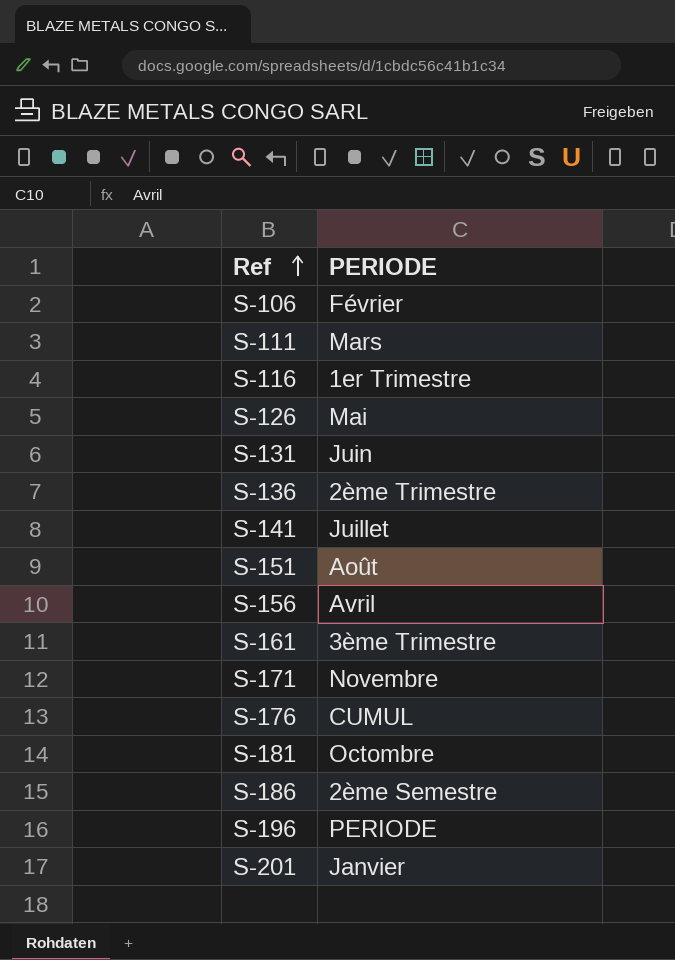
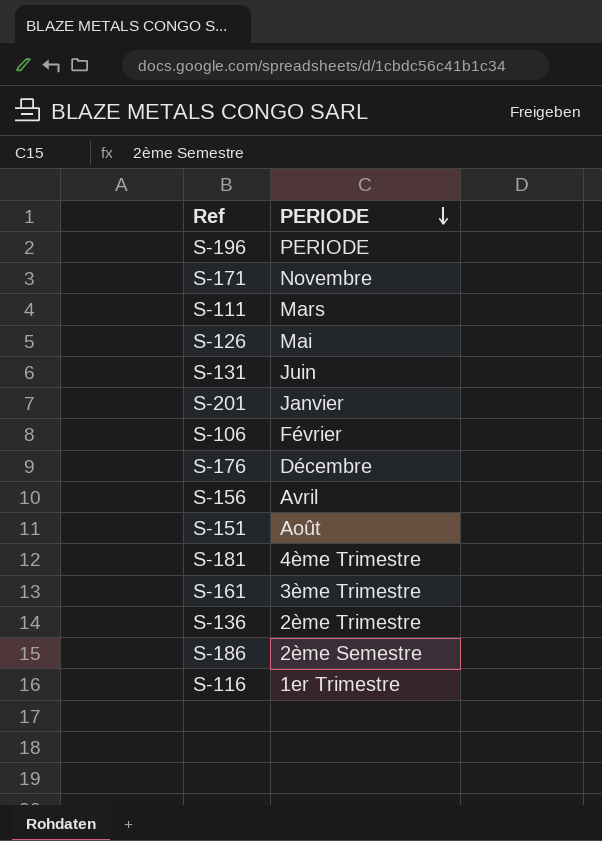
row order: Ref ascending -> PERIODE descending
row S-141: Juillet -> none
S-176 | PERIODE: CUMUL -> Décembre
S-181 | PERIODE: Octombre -> 4ème Trimestre

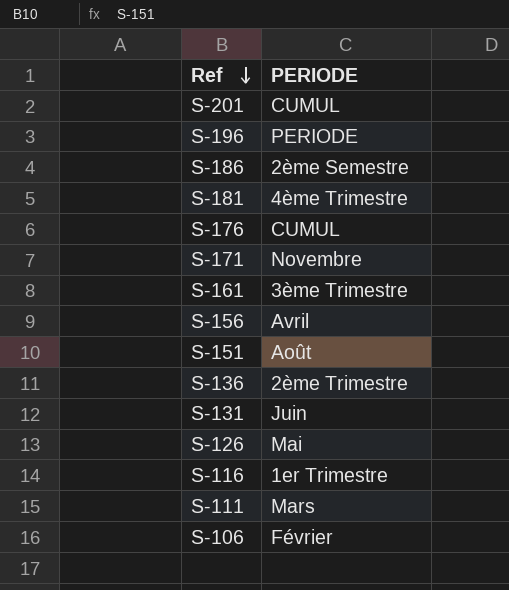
row order: PERIODE descending -> Ref descending
S-201 | PERIODE: Janvier -> CUMUL
S-176 | PERIODE: Décembre -> CUMUL

